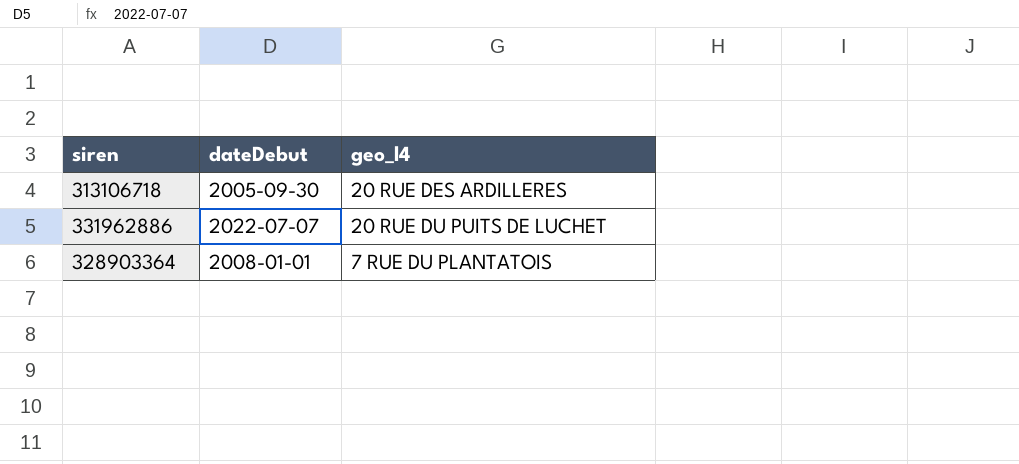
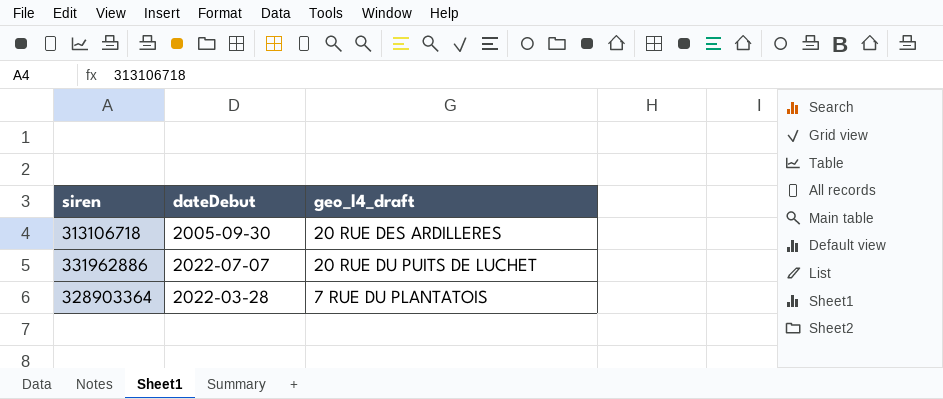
column name: geo_l4 -> geo_l4_draft
328903364 | dateDebut: 2008-01-01 -> 2022-03-28

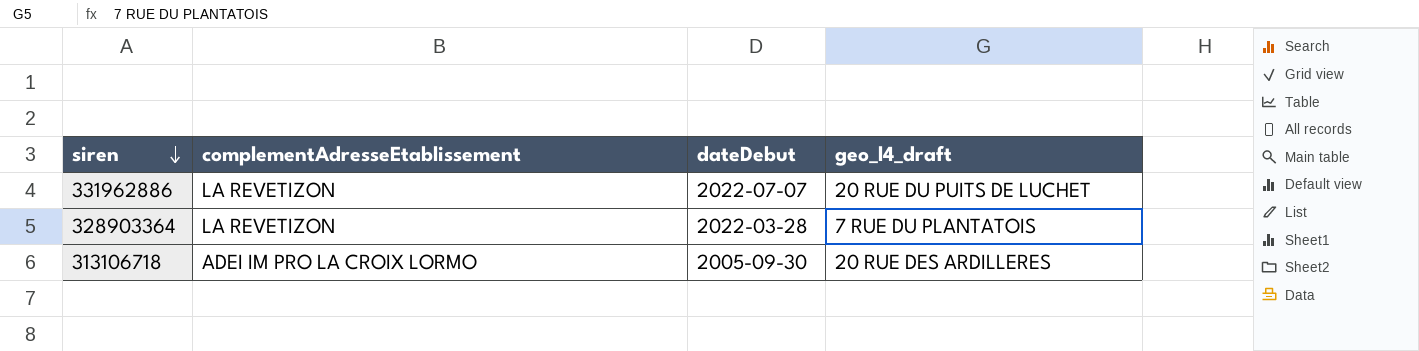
row order: none -> siren descending
column complementAdresseEtablissement | position: none -> 2

